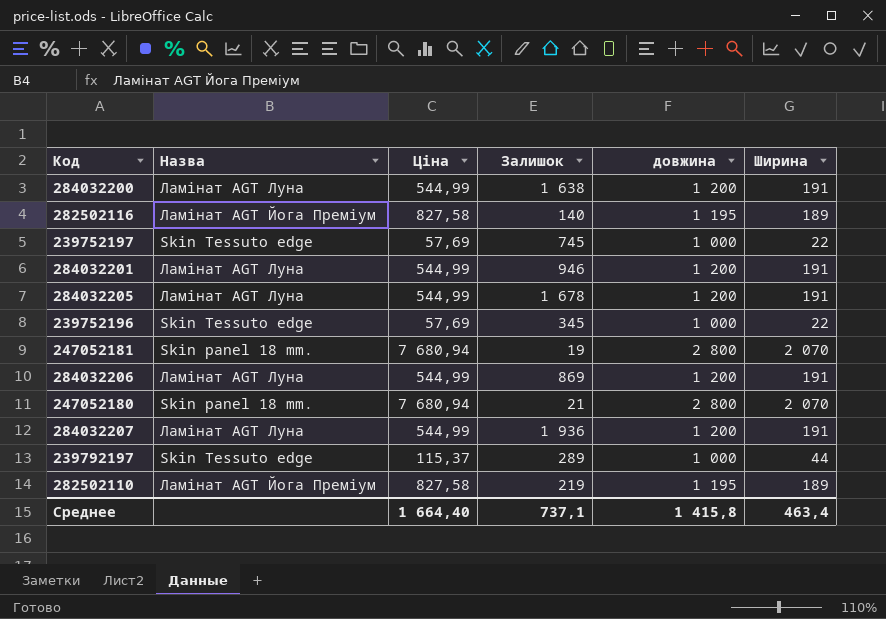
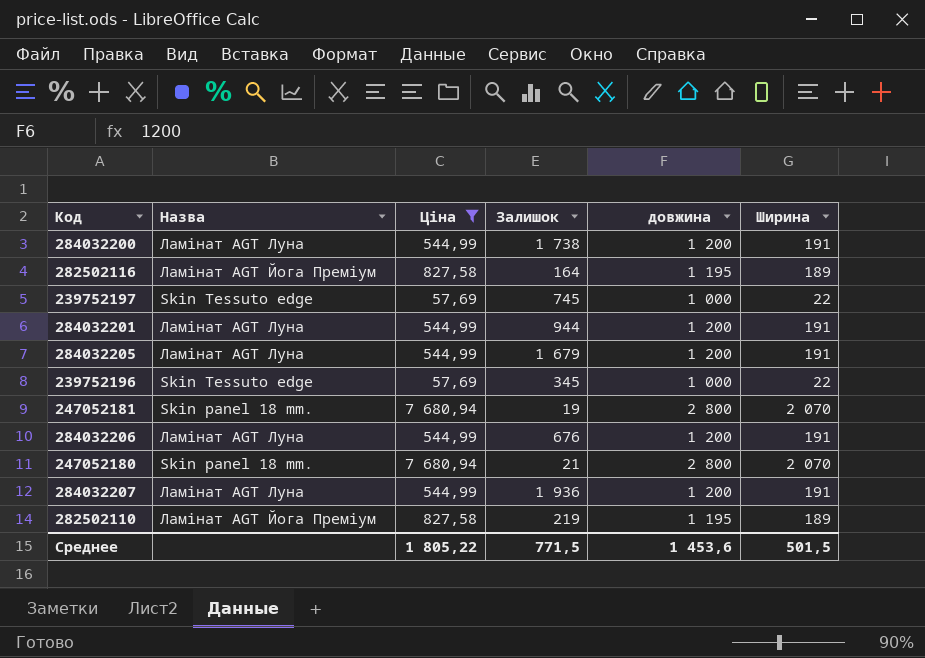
filter: none -> Ціна != 115,37
284032200 | Залишок: 1 638 -> 1 738
282502116 | Залишок: 140 -> 164
284032201 | Залишок: 946 -> 944
284032205 | Залишок: 1 678 -> 1 679
284032206 | Залишок: 869 -> 676
Среднее | Ціна: 1 664,40 -> 1 805,22
Среднее | Залишок: 737,1 -> 771,5
Среднее | довжина: 1 415,8 -> 1 453,6
Среднее | Ширина: 463,4 -> 501,5

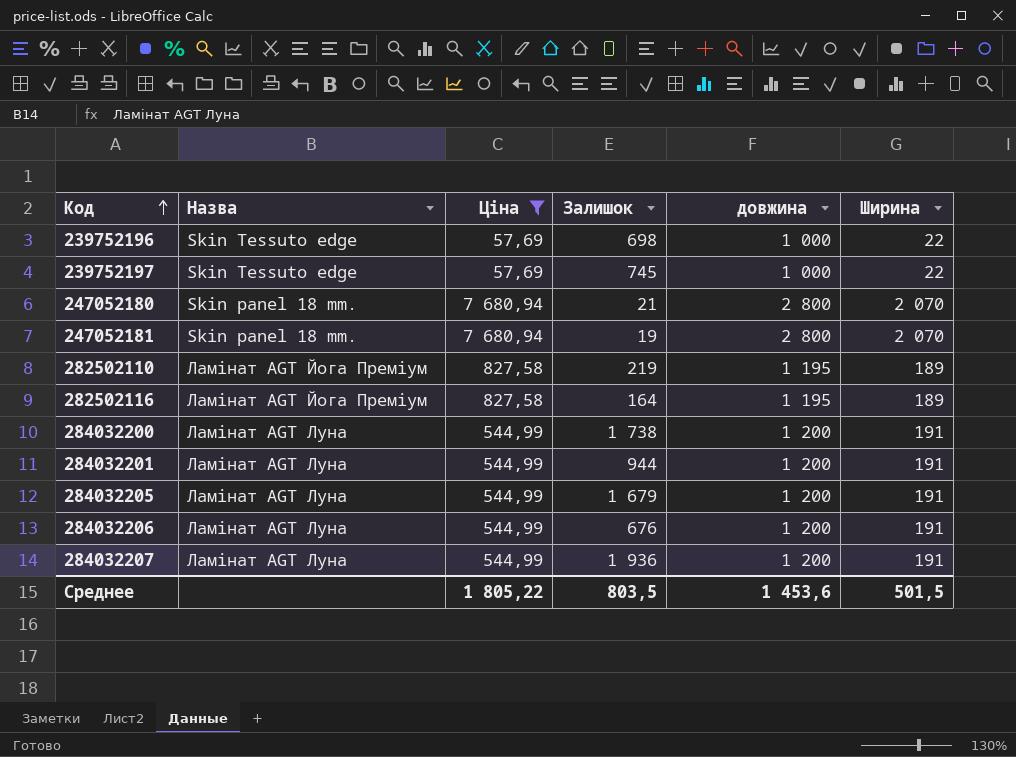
row order: none -> Код ascending
239752196 | Залишок: 345 -> 698
Среднее | Залишок: 771,5 -> 803,5

